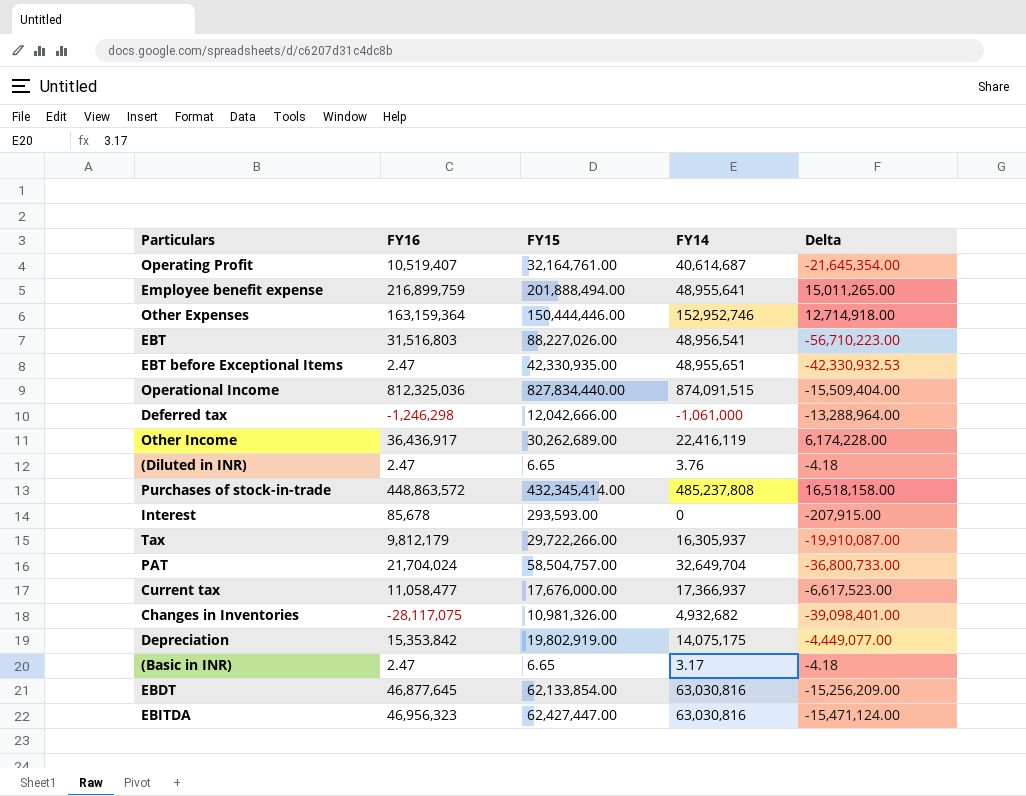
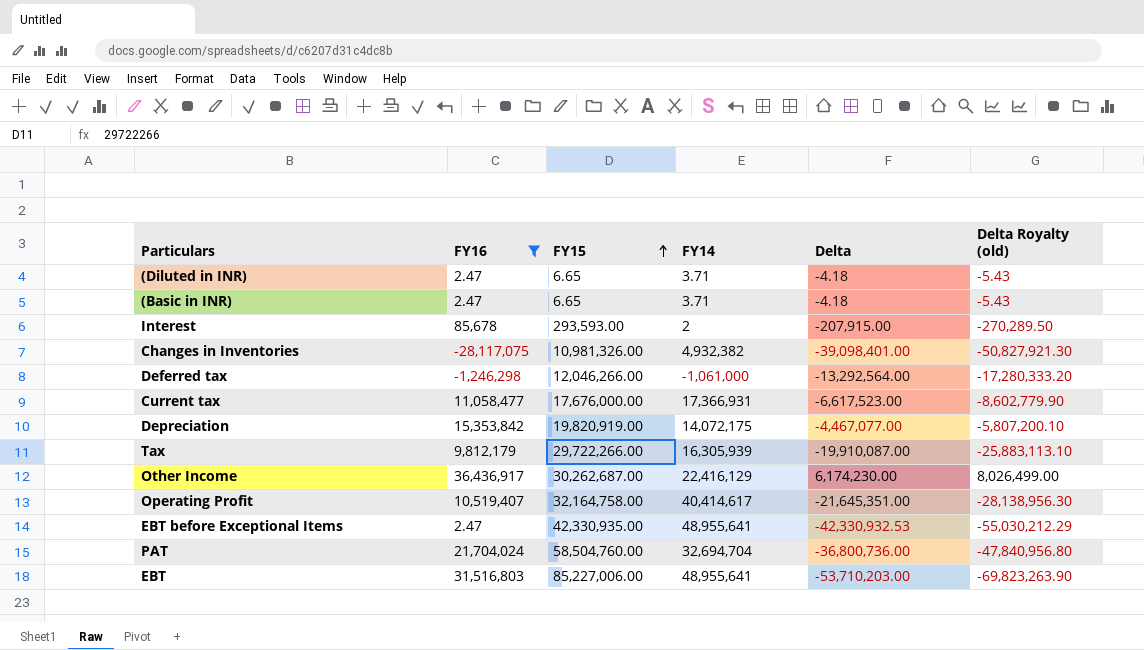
filter: none -> FY16 <= 36,436,917
row order: none -> FY15 ascending
column Delta Royalty (old) | formula: none -> [Delta] * 1.3
(Diluted in INR) | FY14: 3.76 -> 3.71
(Basic in INR) | FY14: 3.17 -> 3.71
Interest | FY14: 0 -> 2
Changes in Inventories | FY14: 4,932,682 -> 4,932,382
Deferred tax | FY15: 12,042,666.00 -> 12,046,266.00
Deferred tax | Delta: -13,288,964.00 -> -13,292,564.00
Current tax | FY14: 17,366,937 -> 17,366,931
Depreciation | FY15: 19,802,919.00 -> 19,820,919.00
Depreciation | FY14: 14,075,175 -> 14,072,175
Depreciation | Delta: -4,449,077.00 -> -4,467,077.00
Tax | FY14: 16,305,937 -> 16,305,939
Other Income | FY15: 30,262,689.00 -> 30,262,687.00
Other Income | FY14: 22,416,119 -> 22,416,129
Other Income | Delta: 6,174,228.00 -> 6,174,230.00
Operating Profit | FY15: 32,164,761.00 -> 32,164,758.00
Operating Profit | FY14: 40,614,687 -> 40,414,617
Operating Profit | Delta: -21,645,354.00 -> -21,645,351.00
EBT before Exceptional Items | FY14: 48,955,651 -> 48,955,641
PAT | FY15: 58,504,757.00 -> 58,504,760.00
PAT | FY14: 32,649,704 -> 32,694,704
PAT | Delta: -36,800,733.00 -> -36,800,736.00
EBT | FY15: 88,227,026.00 -> 85,227,006.00
EBT | FY14: 48,956,541 -> 48,955,641
EBT | Delta: -56,710,223.00 -> -53,710,203.00

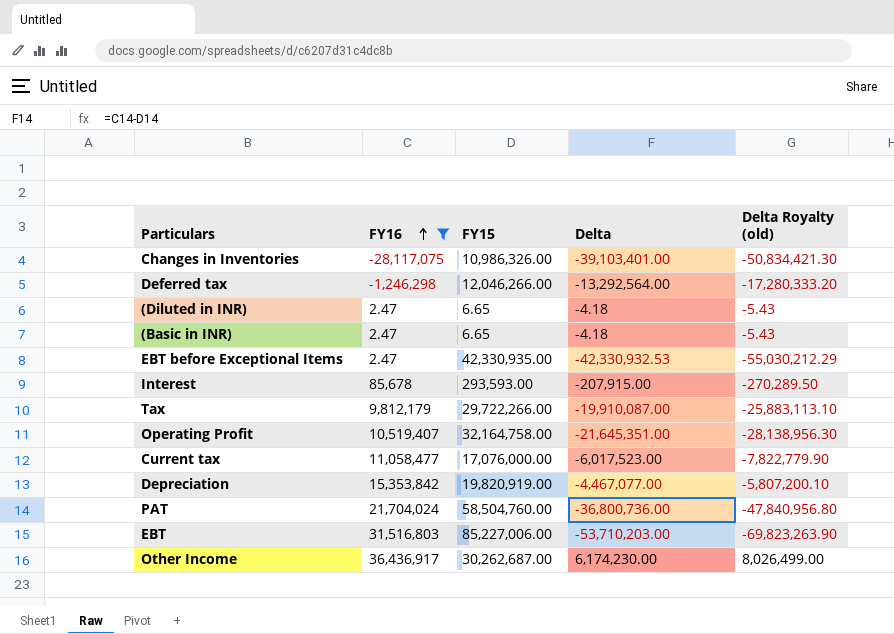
row order: FY15 ascending -> FY16 ascending
column FY14 | position: 4 -> none
Changes in Inventories | FY15: 10,981,326.00 -> 10,986,326.00
Changes in Inventories | Delta: -39,098,401.00 -> -39,103,401.00
Changes in Inventories | Delta Royalty (old): -50,827,921.30 -> -50,834,421.30
Current tax | FY15: 17,676,000.00 -> 17,076,000.00
Current tax | Delta: -6,617,523.00 -> -6,017,523.00
Current tax | Delta Royalty (old): -8,602,779.90 -> -7,822,779.90

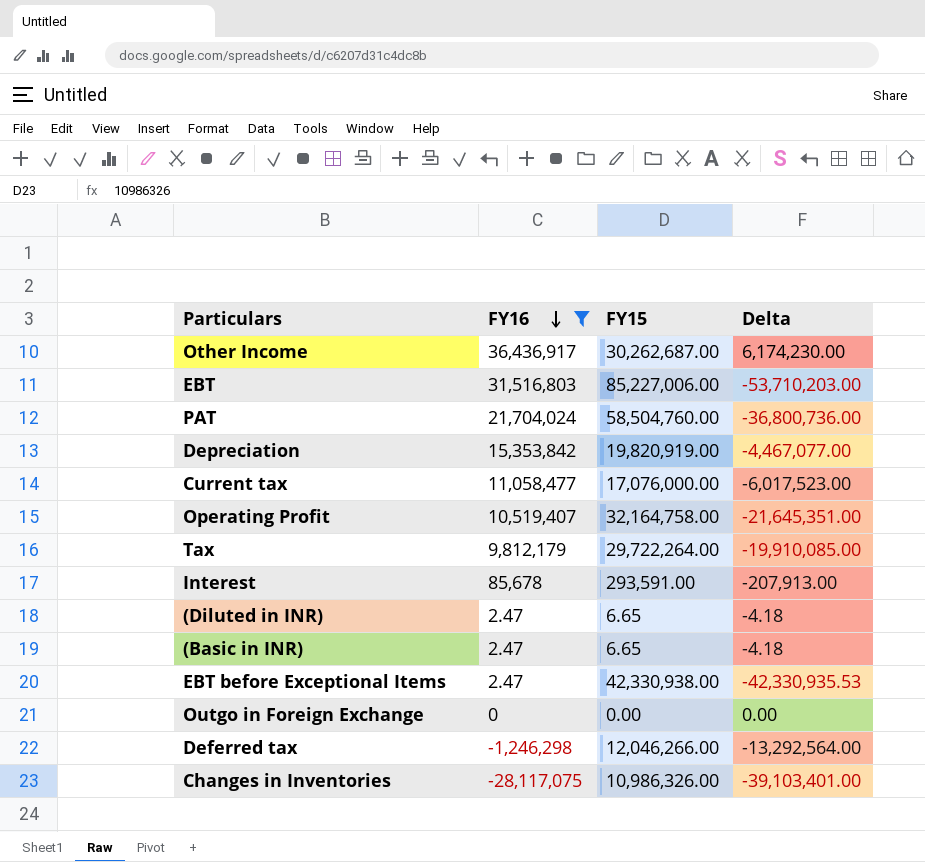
row order: FY16 ascending -> FY16 descending
column Delta Royalty (old) | formula: [Delta] * 1.3 -> none
Tax | FY15: 29,722,266.00 -> 29,722,264.00
Tax | Delta: -19,910,087.00 -> -19,910,085.00
Interest | FY15: 293,593.00 -> 293,591.00
Interest | Delta: -207,915.00 -> -207,913.00
EBT before Exceptional Items | FY15: 42,330,935.00 -> 42,330,938.00
EBT before Exceptional Items | Delta: -42,330,932.53 -> -42,330,935.53
row Outgo in Foreign Exchange: none -> 0 | 0.00 | 0.00

